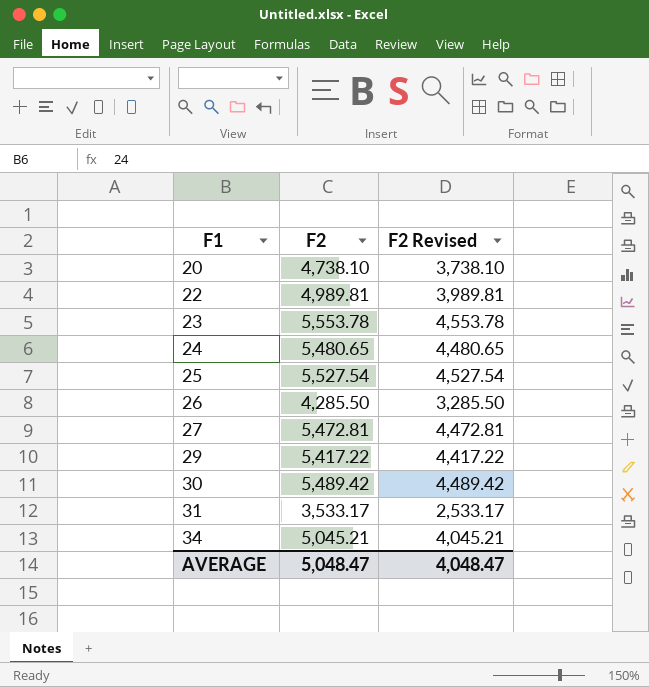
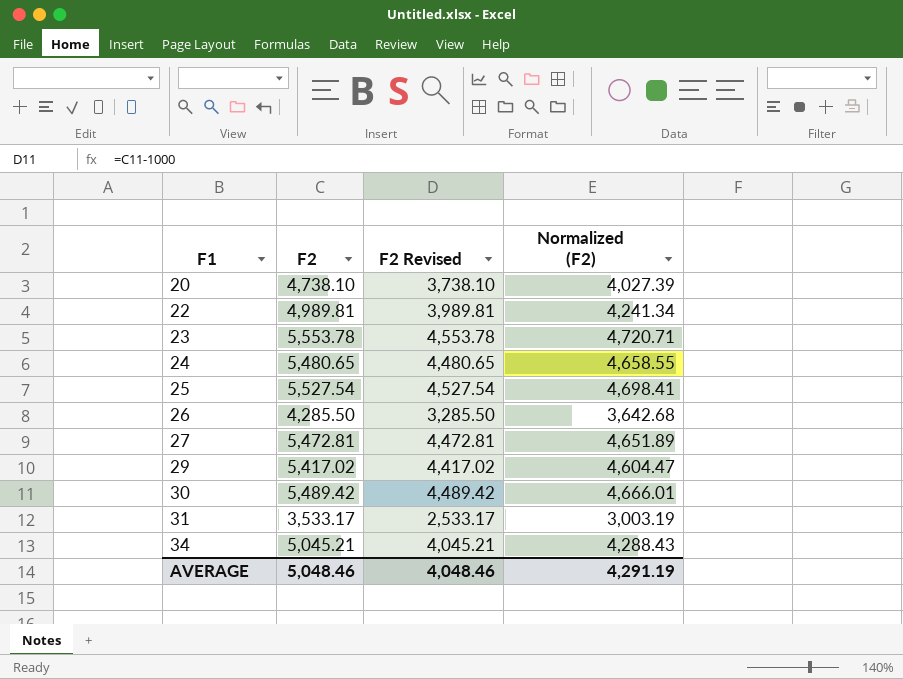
column Normalized (F2) | formula: none -> [F2] * 0.85
29 | F2: 5,417.22 -> 5,417.02
29 | F2 Revised: 4,417.22 -> 4,417.02
AVERAGE | F2: 5,048.47 -> 5,048.46
AVERAGE | F2 Revised: 4,048.47 -> 4,048.46

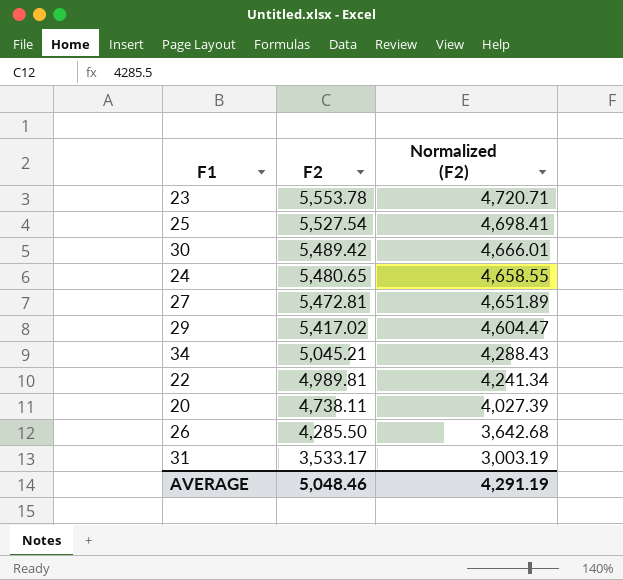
row order: F1 ascending -> F2 descending
column F2 Revised | formula: [F2] - 1000 -> none
20 | F2: 4,738.10 -> 4,738.11

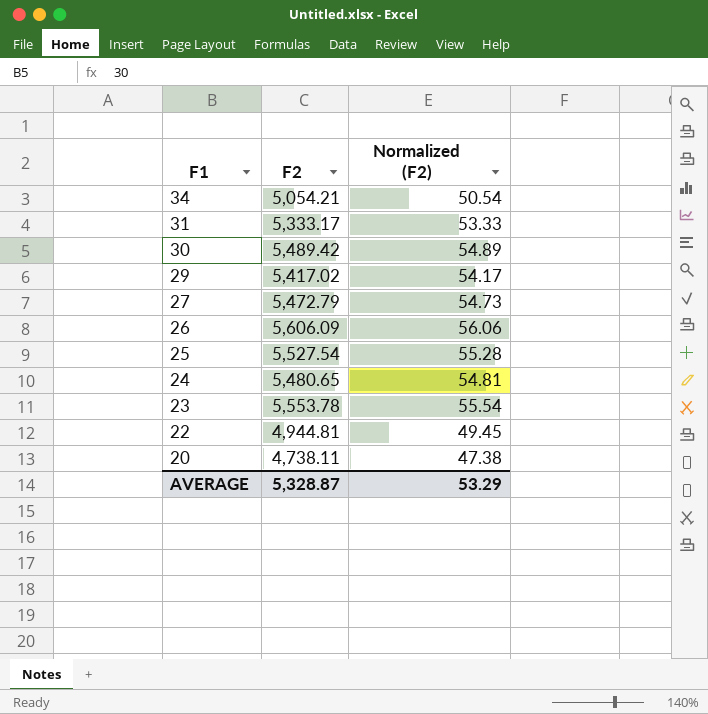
row order: F2 descending -> F1 descending
column Normalized (F2) | formula: [F2] * 0.85 -> [F2] * 0.01
34 | F2: 5,045.21 -> 5,054.21
31 | F2: 3,533.17 -> 5,333.17
27 | F2: 5,472.81 -> 5,472.79
26 | F2: 4,285.50 -> 5,606.09
22 | F2: 4,989.81 -> 4,944.81
AVERAGE | F2: 5,048.46 -> 5,328.87
AVERAGE | Normalized (F2): 4,291.19 -> 53.29

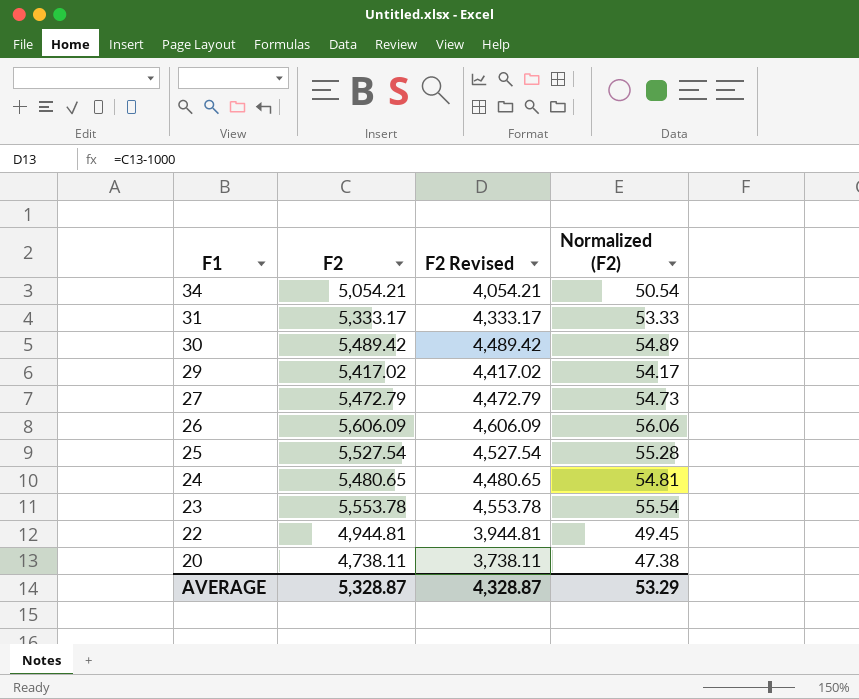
column F2 Revised | formula: none -> [F2] - 1000

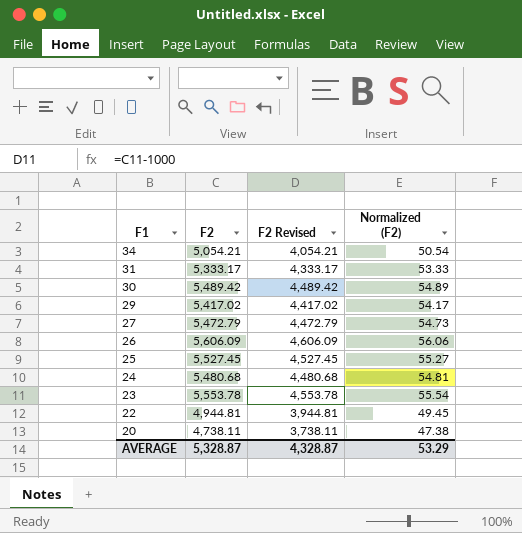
25 | F2: 5,527.54 -> 5,527.45
25 | F2 Revised: 4,527.54 -> 4,527.45
25 | Normalized (F2): 55.28 -> 55.27
24 | F2: 5,480.65 -> 5,480.68
24 | F2 Revised: 4,480.65 -> 4,480.68

